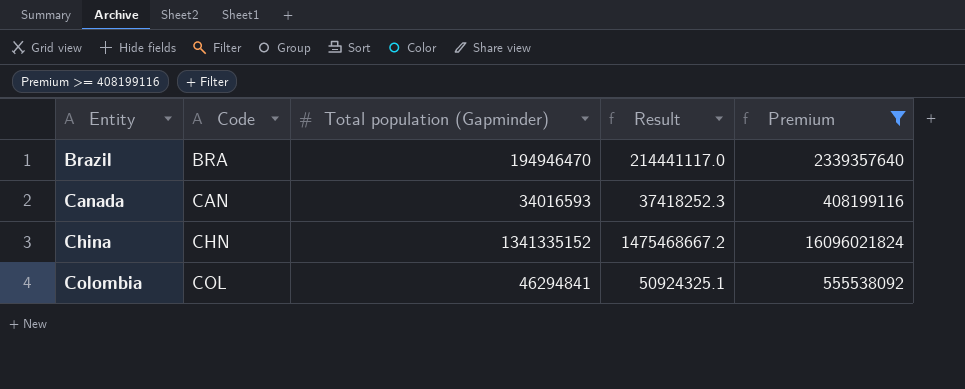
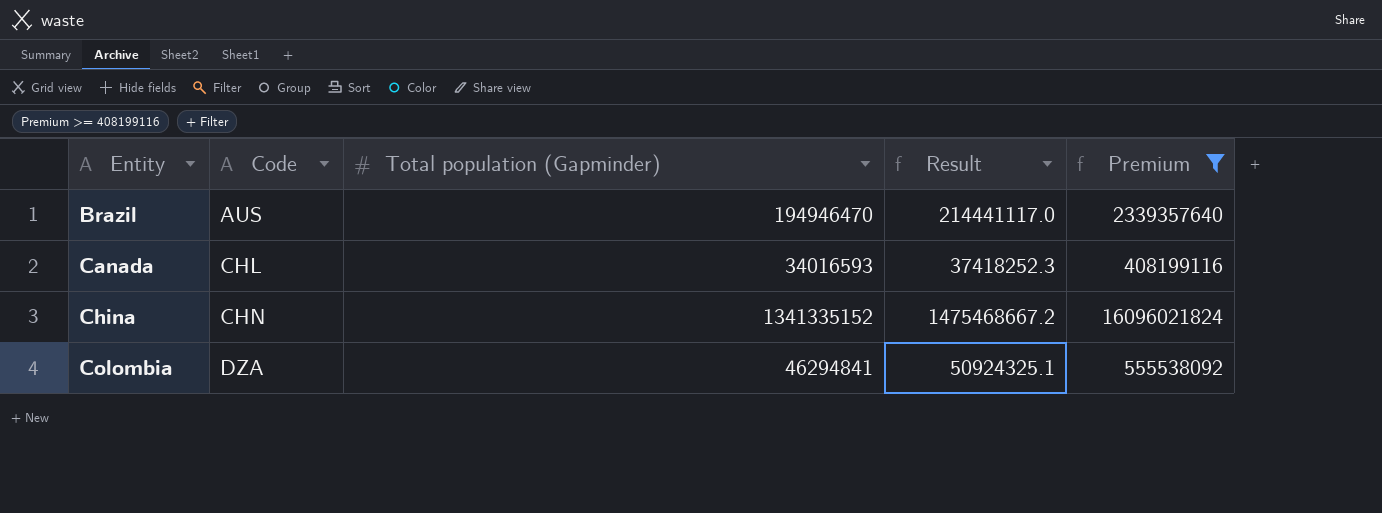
Brazil | Code: BRA -> AUS
Canada | Code: CAN -> CHL
Colombia | Code: COL -> DZA

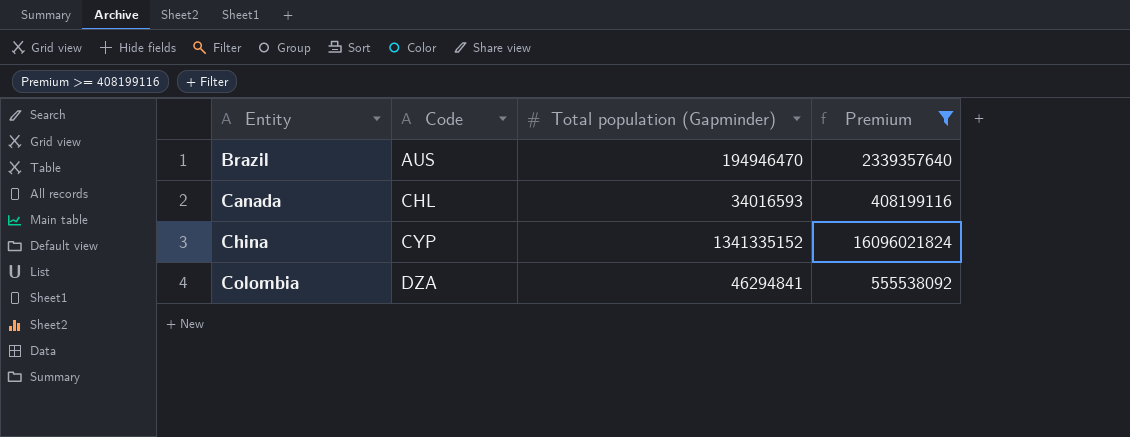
column Result | formula: [Total population (Gapminder)] * 1.1 -> none
China | Code: CHN -> CYP

